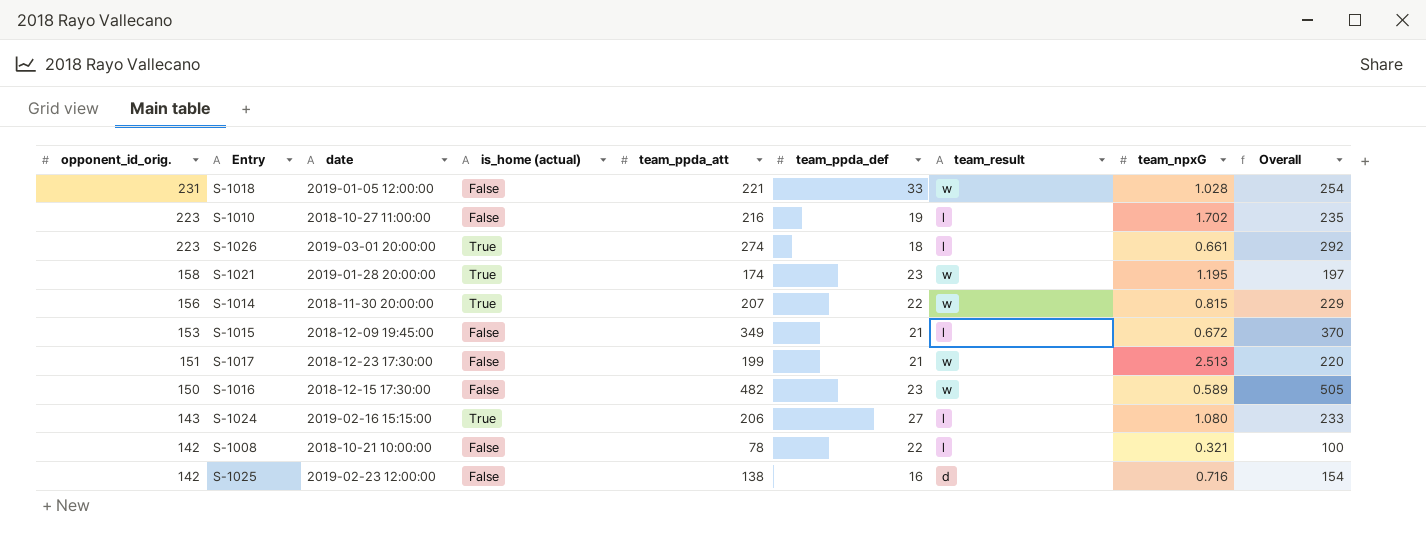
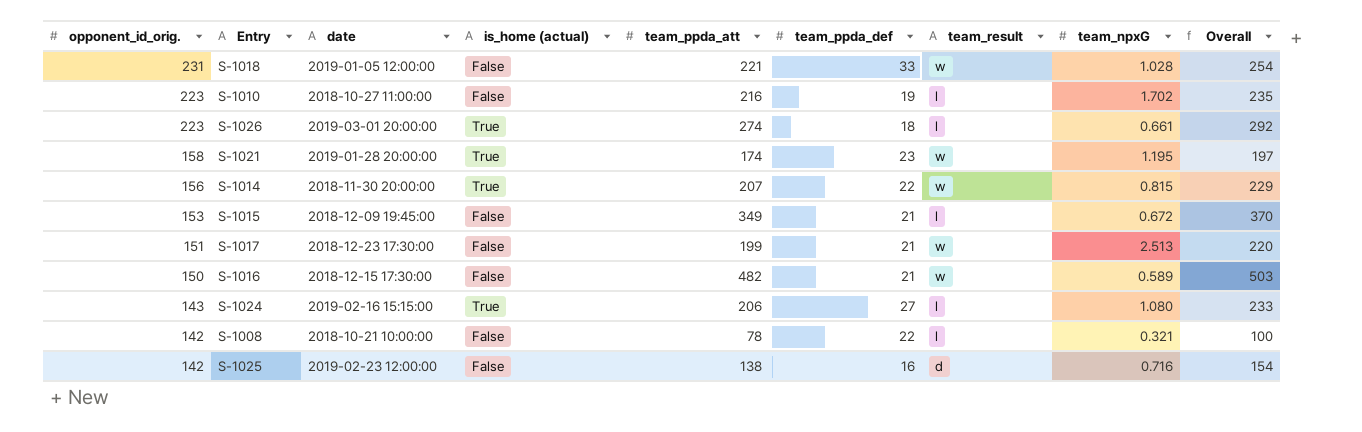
S-1016 | team_ppda_def: 23 -> 21
S-1016 | Overall: 505 -> 503

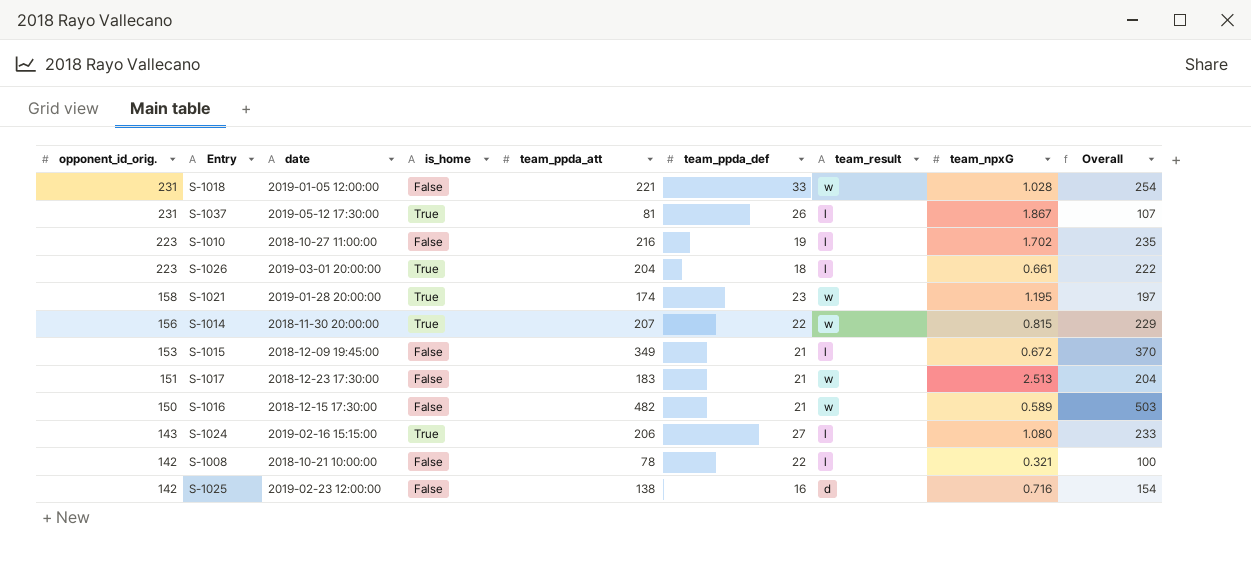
column name: is_home (actual) -> is_home
row S-1037: none -> 231 | 2019-05-12 17:30:00 | True | 81 | 26 | l | 1.867 | 107
S-1026 | team_ppda_att: 274 -> 204
S-1026 | Overall: 292 -> 222
S-1017 | team_ppda_att: 199 -> 183
S-1017 | Overall: 220 -> 204

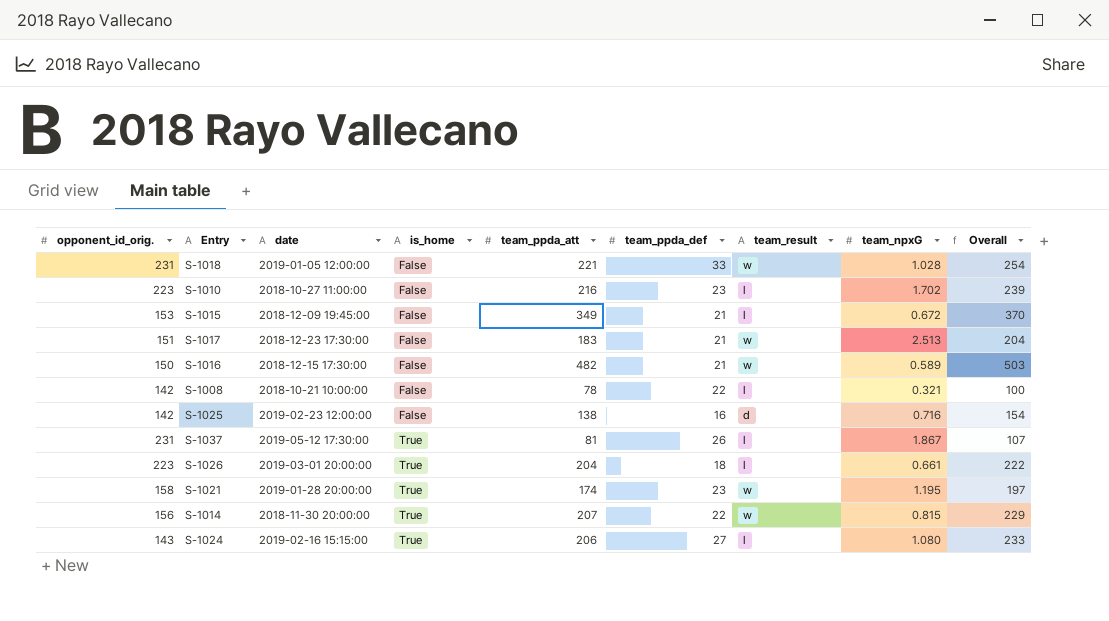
row order: opponent_id_orig. descending -> is_home ascending
S-1010 | team_ppda_def: 19 -> 23
S-1010 | Overall: 235 -> 239

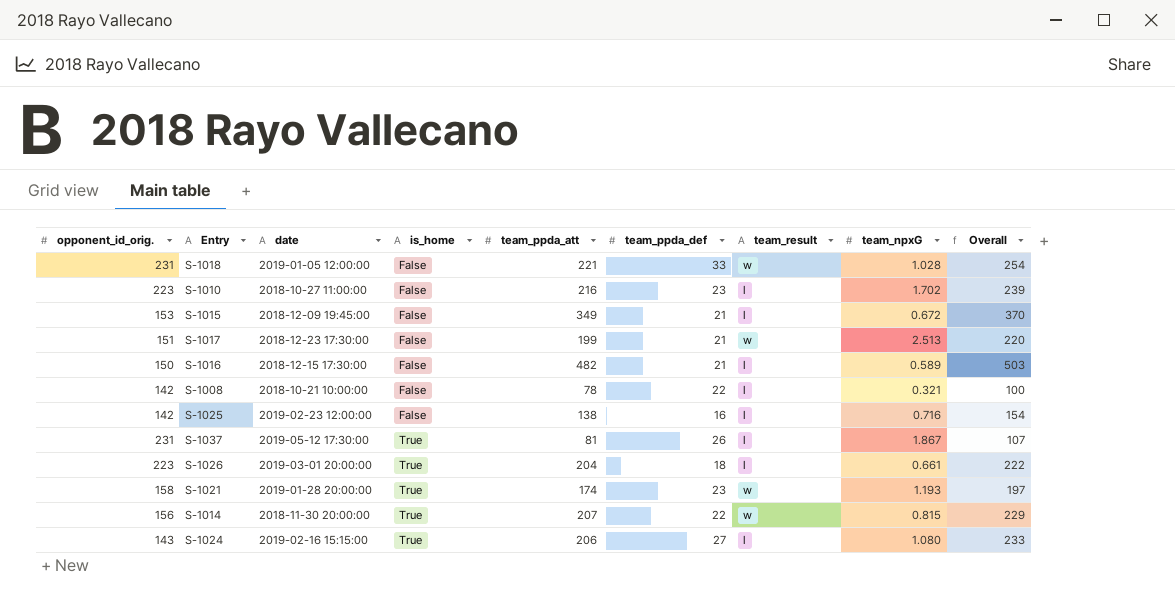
S-1017 | team_ppda_att: 183 -> 199
S-1017 | Overall: 204 -> 220
S-1016 | team_result: w -> l
S-1025 | team_result: d -> l
S-1021 | team_npxG: 1.195 -> 1.193

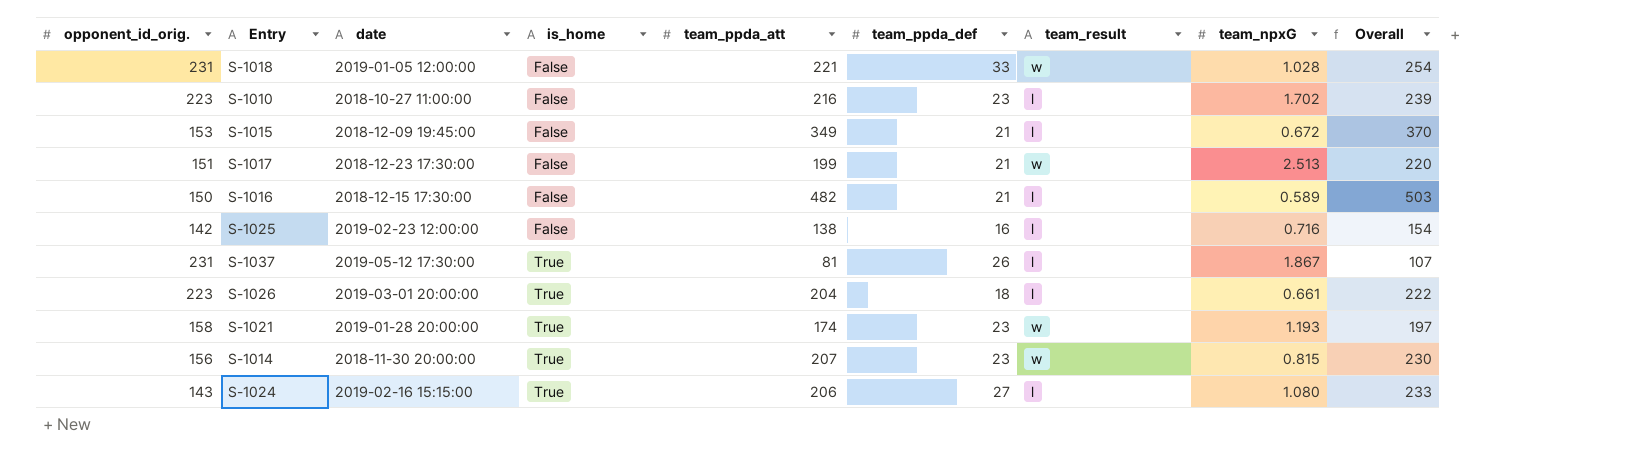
row S-1008: 142 | 2018-10-21 10:00:00 | False | 78 | 22 | l | 0.321 | 100 -> none
S-1014 | team_ppda_def: 22 -> 23
S-1014 | Overall: 229 -> 230

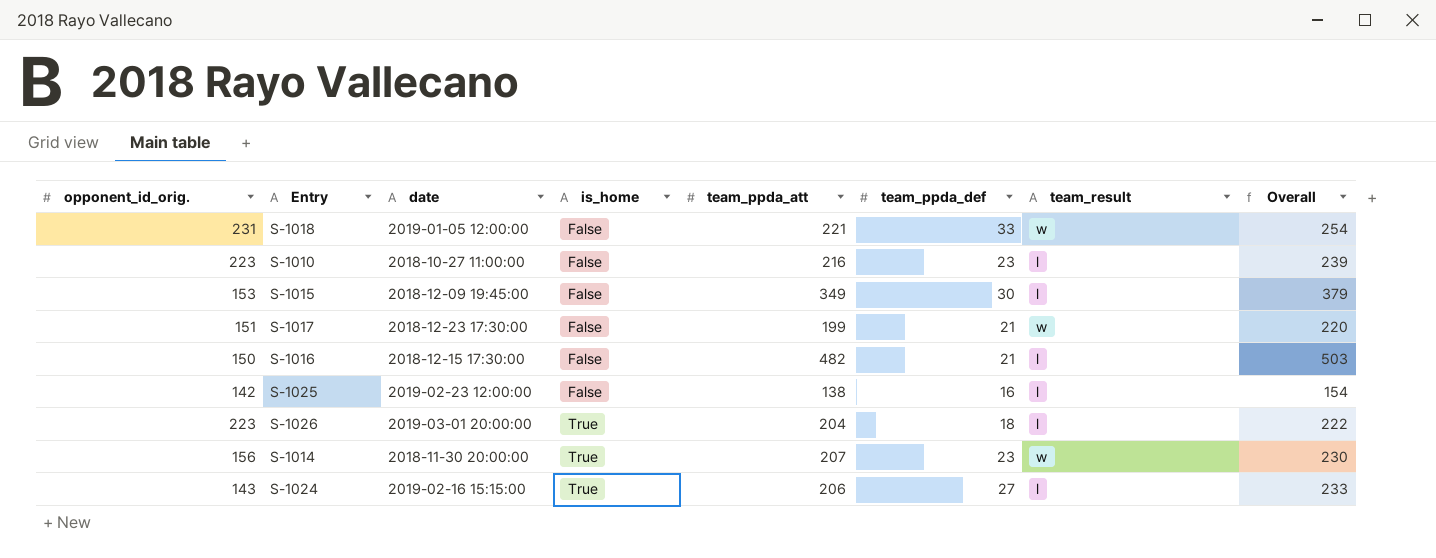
column team_npxG | position: 8 -> none
row S-1037: 231 | 2019-05-12 17:30:00 | True | 81 | 26 | l | 1.867 | 107 -> none
row S-1021: 158 | 2019-01-28 20:00:00 | True | 174 | 23 | w | 1.193 | 197 -> none
S-1015 | team_ppda_def: 21 -> 30
S-1015 | Overall: 370 -> 379

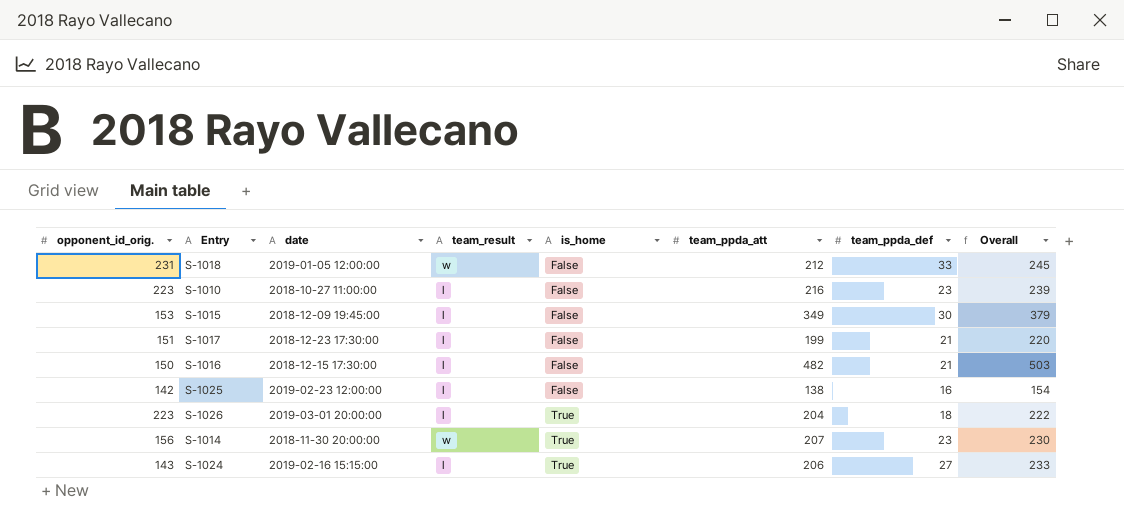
column team_result | position: 7 -> 4
S-1018 | team_ppda_att: 221 -> 212
S-1018 | Overall: 254 -> 245
S-1017 | team_result: w -> l

